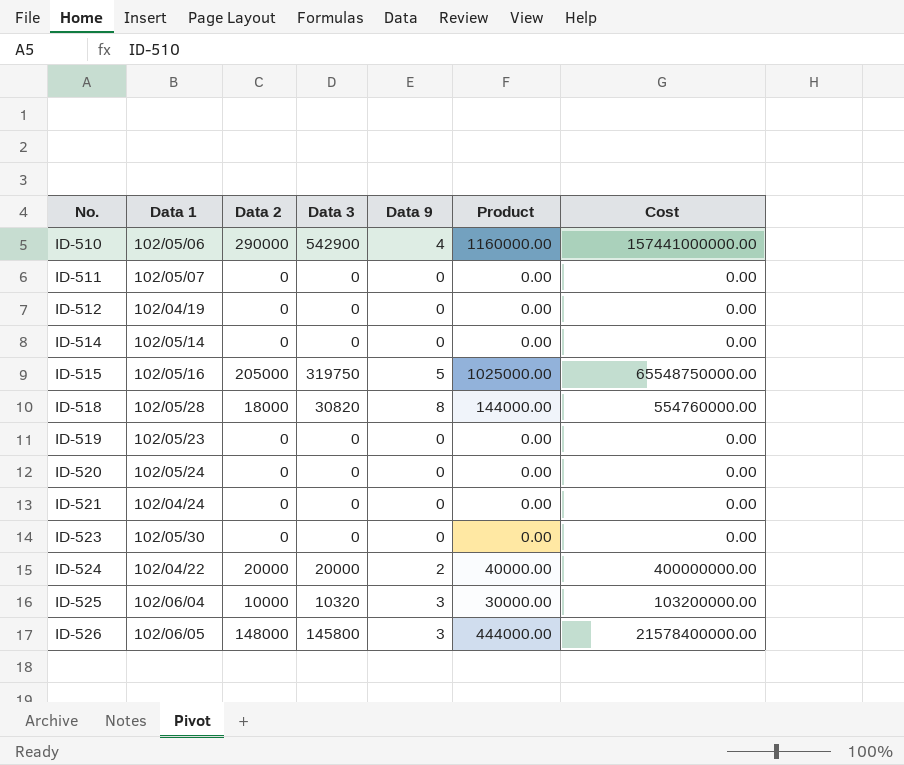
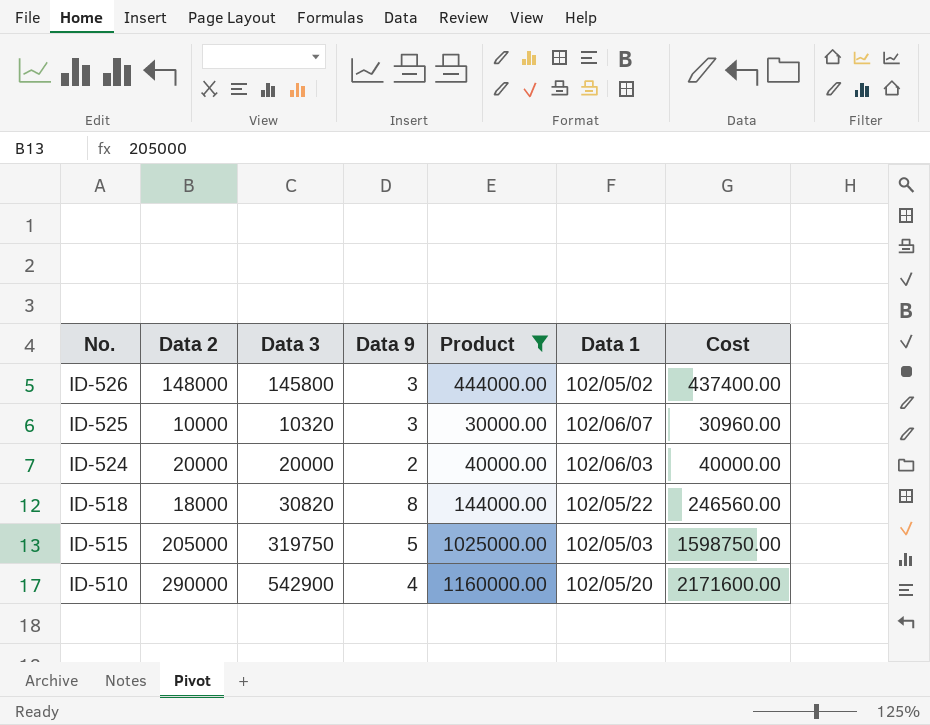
filter: none -> Product != 0.00
row order: No. ascending -> No. descending
column Data 1 | position: 2 -> 6
column Cost | formula: [Data 2] * [Data 3] -> [Data 3] * [Data 9]
ID-526 | Data 1: 102/06/05 -> 102/05/02
ID-525 | Data 1: 102/06/04 -> 102/06/07
ID-524 | Data 1: 102/04/22 -> 102/06/03
ID-518 | Data 1: 102/05/28 -> 102/05/22
ID-515 | Data 1: 102/05/16 -> 102/05/03
ID-510 | Data 1: 102/05/06 -> 102/05/20

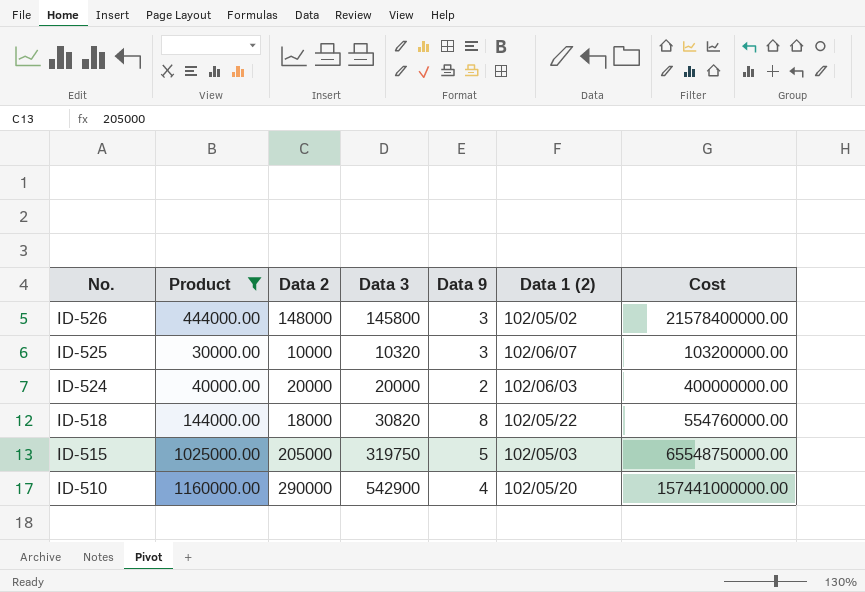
column Product | position: 5 -> 2
column name: Data 1 -> Data 1 (2)
column Cost | formula: [Data 3] * [Data 9] -> [Data 2] * [Data 3]

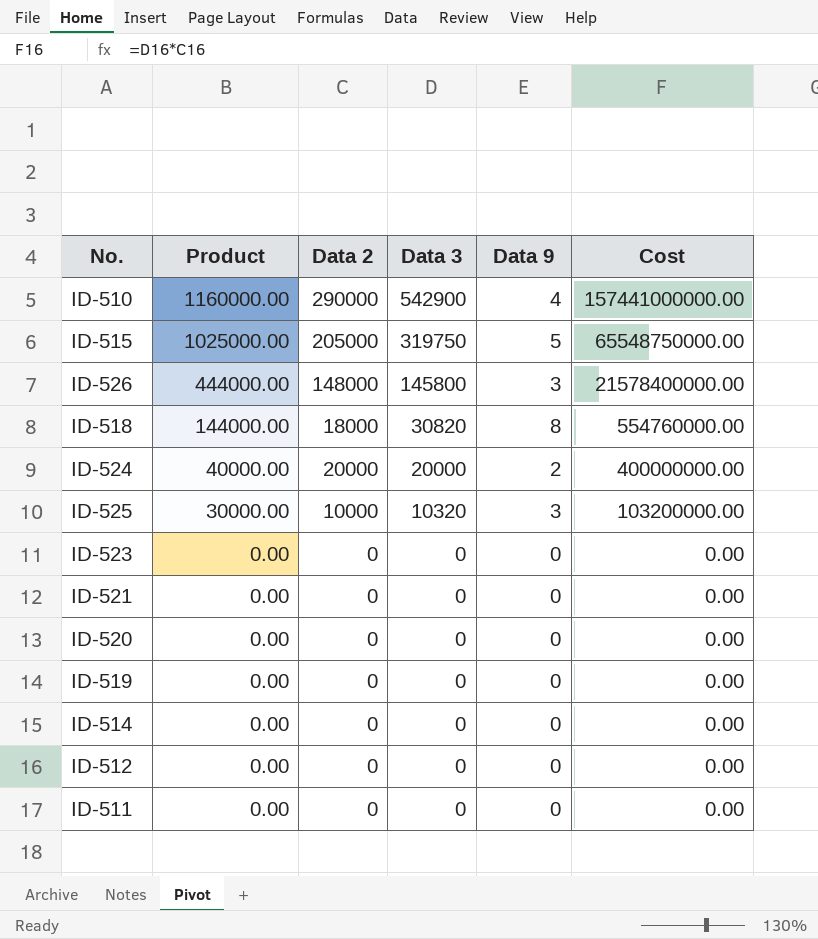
filter: Product != 0.00 -> none
row order: No. descending -> Product descending
column Data 1 (2) | position: 6 -> none

